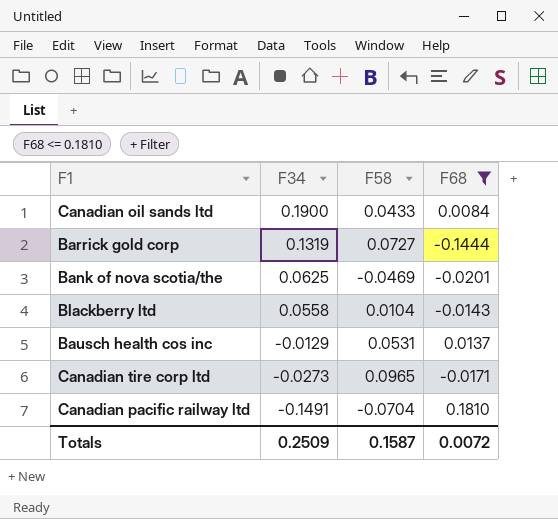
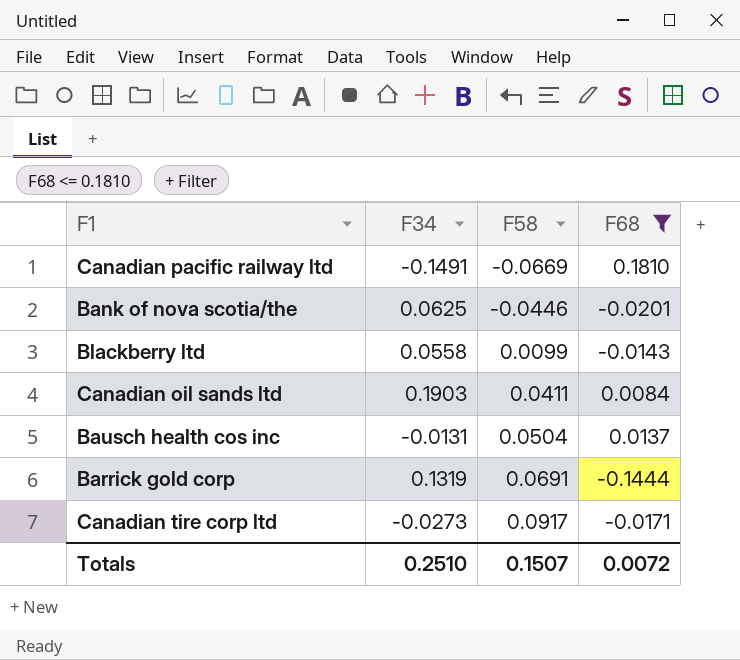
row order: F34 descending -> F58 ascending
Canadian pacific railway ltd | F58: -0.0704 -> -0.0669
Bank of nova scotia/the | F58: -0.0469 -> -0.0446
Blackberry ltd | F58: 0.0104 -> 0.0099
Canadian oil sands ltd | F34: 0.1900 -> 0.1903
Canadian oil sands ltd | F58: 0.0433 -> 0.0411
Bausch health cos inc | F34: -0.0129 -> -0.0131
Bausch health cos inc | F58: 0.0531 -> 0.0504
Barrick gold corp | F58: 0.0727 -> 0.0691
Canadian tire corp ltd | F58: 0.0965 -> 0.0917
Totals | F34: 0.2509 -> 0.2510
Totals | F58: 0.1587 -> 0.1507

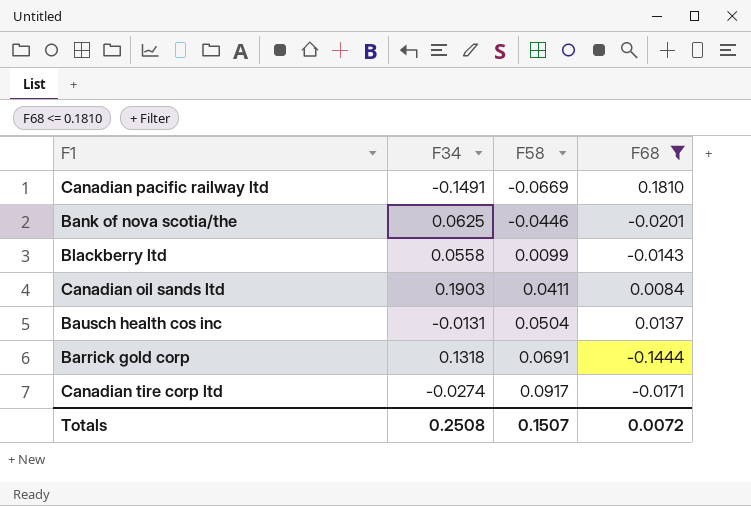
Barrick gold corp | F34: 0.1319 -> 0.1318
Canadian tire corp ltd | F34: -0.0273 -> -0.0274
Totals | F34: 0.2510 -> 0.2508

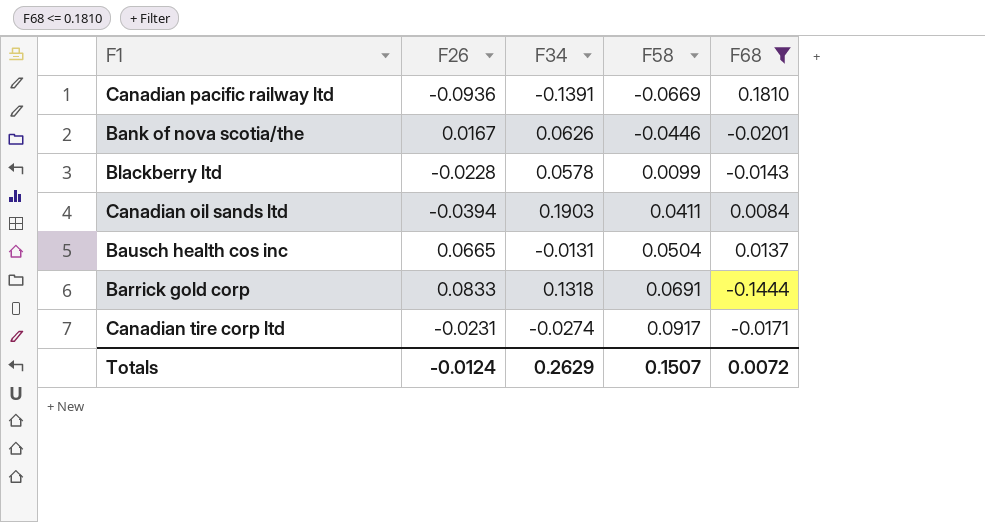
column F26 | position: none -> 2
Canadian pacific railway ltd | F34: -0.1491 -> -0.1391
Bank of nova scotia/the | F34: 0.0625 -> 0.0626
Blackberry ltd | F34: 0.0558 -> 0.0578
Totals | F34: 0.2508 -> 0.2629

